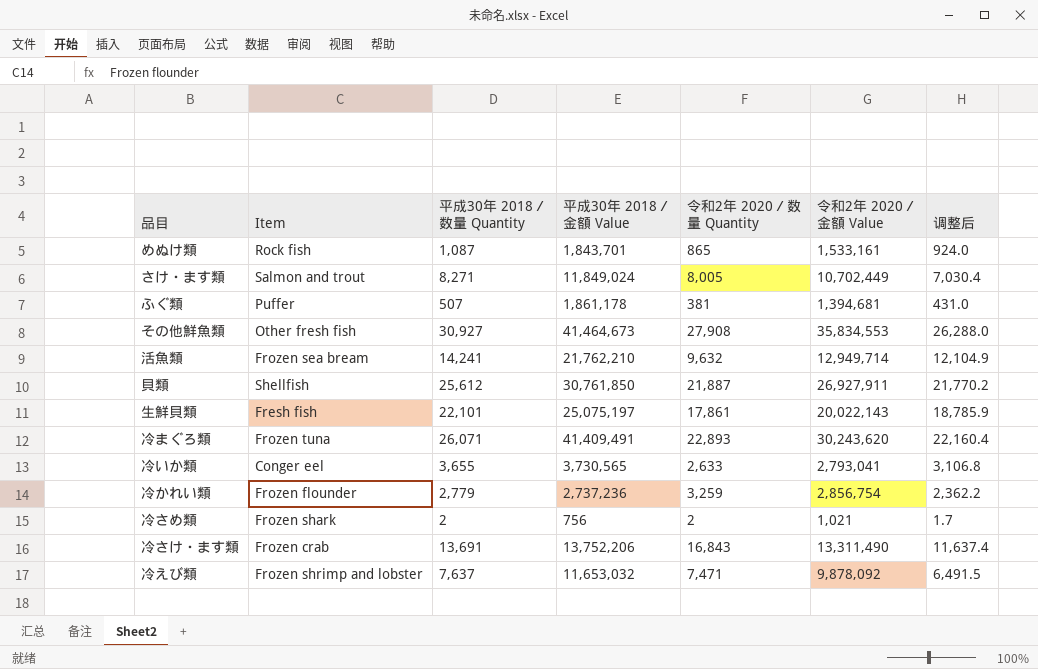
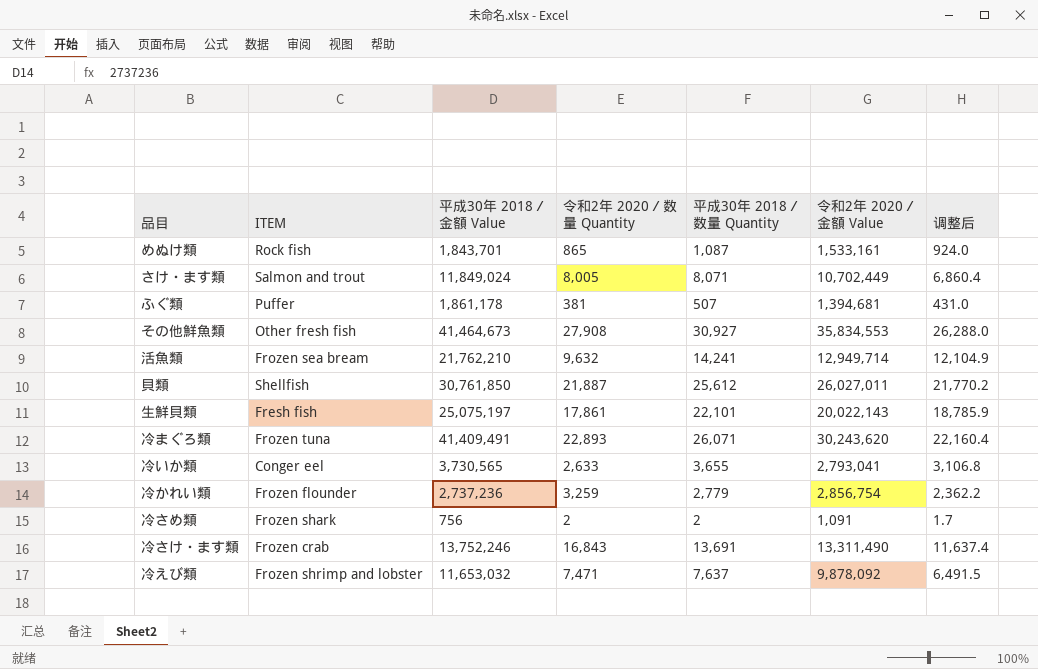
column name: Item -> ITEM
column 平成30年 2018／数量 Quantity | position: 3 -> 5
さけ・ます類 | 平成30年 2018／数量 Quantity: 8,271 -> 8,071
さけ・ます類 | 调整后: 7,030.4 -> 6,860.4
貝類 | 令和2年 2020／金額 Value: 26,927,911 -> 26,027,011
冷さめ類 | 令和2年 2020／金額 Value: 1,021 -> 1,091
冷さけ・ます類 | 平成30年 2018／金額 Value: 13,752,206 -> 13,752,246

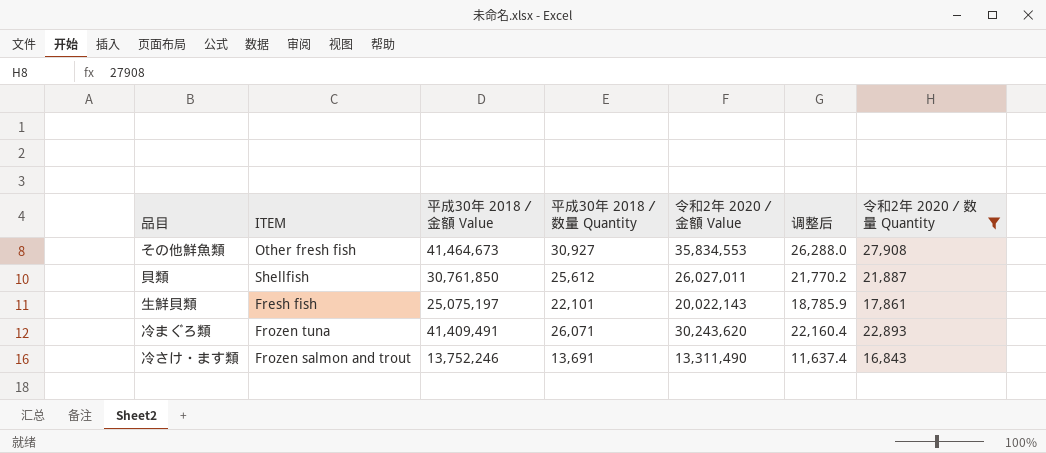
filter: none -> 令和2年 2020／数量 Quantity >= 16,843
column 令和2年 2020／数量 Quantity | position: 4 -> 7
冷さけ・ます類 | ITEM: Frozen crab -> Frozen salmon and trout

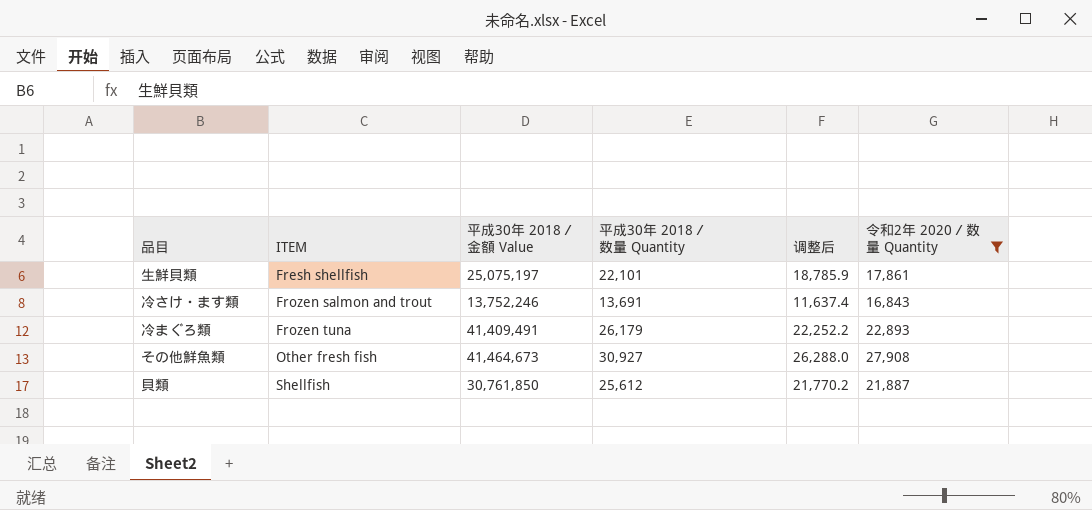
row order: none -> ITEM ascending
column 令和2年 2020／金額 Value | position: 5 -> none
生鮮貝類 | ITEM: Fresh fish -> Fresh shellfish
冷まぐろ類 | 平成30年 2018／数量 Quantity: 26,071 -> 26,179
冷まぐろ類 | 调整后: 22,160.4 -> 22,252.2

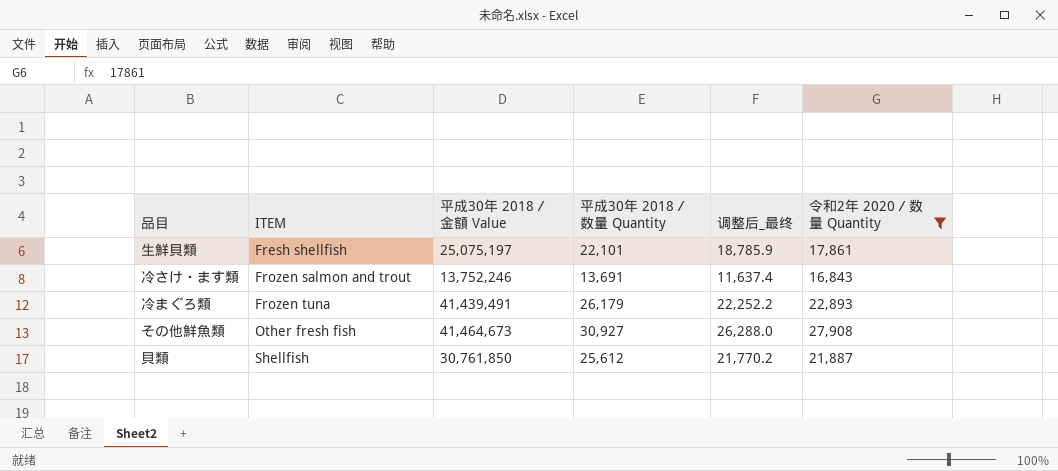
column name: 调整后 -> 调整后_最终
冷まぐろ類 | 平成30年 2018／金額 Value: 41,409,491 -> 41,439,491

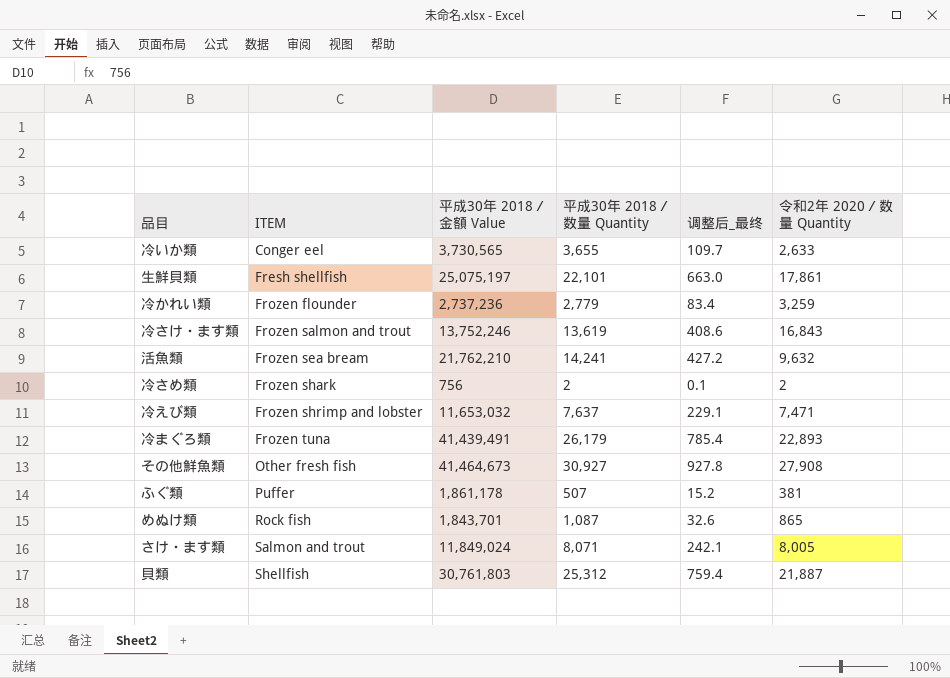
filter: 令和2年 2020／数量 Quantity >= 16,843 -> none
column 调整后_最终 | formula: [平成30年 2018／数量 Quantity] * 0.85 -> [平成30年 2018／数量 Quantity] * 0.03
冷さけ・ます類 | 平成30年 2018／数量 Quantity: 13,691 -> 13,619
貝類 | 平成30年 2018／金額 Value: 30,761,850 -> 30,761,803
貝類 | 平成30年 2018／数量 Quantity: 25,612 -> 25,312

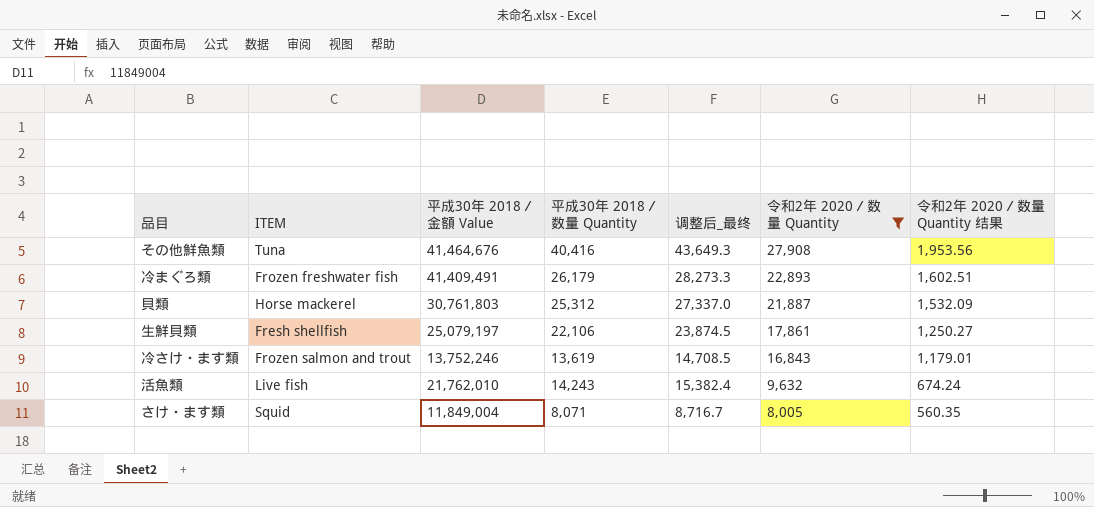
filter: none -> 令和2年 2020／数量 Quantity >= 8,005
row order: ITEM ascending -> 令和2年 2020／数量 Quantity descending
column 调整后_最终 | formula: [平成30年 2018／数量 Quantity] * 0.03 -> [平成30年 2018／数量 Quantity] * 1.08
column 令和2年 2020／数量 Quantity 结果 | formula: none -> [令和2年 2020／数量 Quantity] * 0.07
その他鮮魚類 | ITEM: Other fresh fish -> Tuna
その他鮮魚類 | 平成30年 2018／金額 Value: 41,464,673 -> 41,464,676
その他鮮魚類 | 平成30年 2018／数量 Quantity: 30,927 -> 40,416
冷まぐろ類 | ITEM: Frozen tuna -> Frozen freshwater fish
冷まぐろ類 | 平成30年 2018／金額 Value: 41,439,491 -> 41,409,491
貝類 | ITEM: Shellfish -> Horse mackerel
生鮮貝類 | 平成30年 2018／金額 Value: 25,075,197 -> 25,079,197
生鮮貝類 | 平成30年 2018／数量 Quantity: 22,101 -> 22,106
活魚類 | ITEM: Frozen sea bream -> Live fish
活魚類 | 平成30年 2018／金額 Value: 21,762,210 -> 21,762,010
活魚類 | 平成30年 2018／数量 Quantity: 14,241 -> 14,243
さけ・ます類 | ITEM: Salmon and trout -> Squid
さけ・ます類 | 平成30年 2018／金額 Value: 11,849,024 -> 11,849,004

